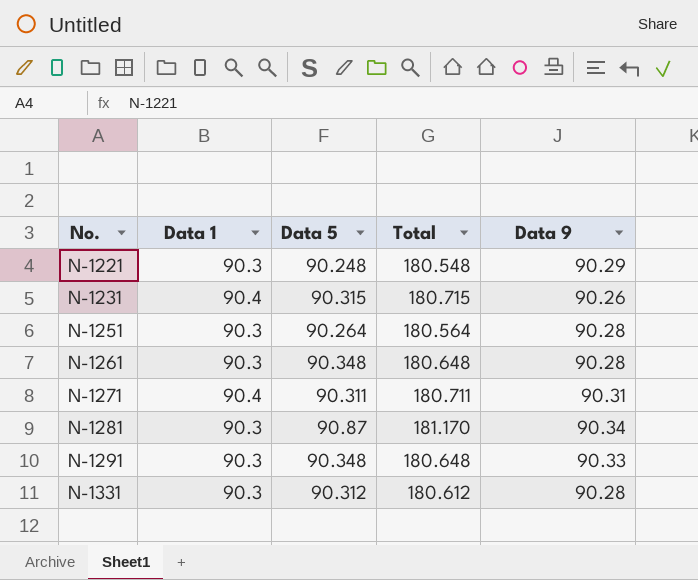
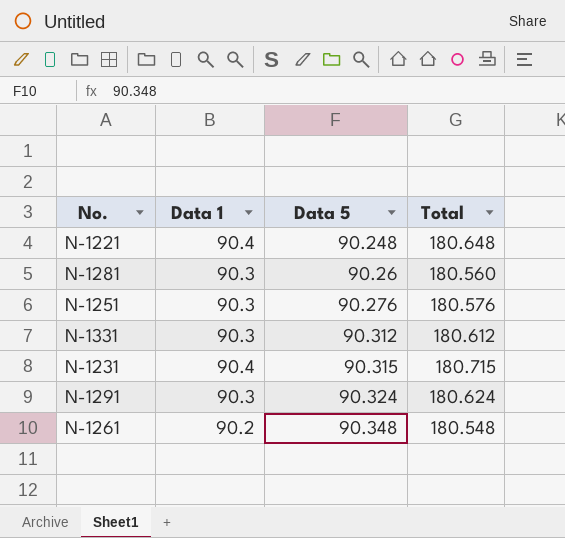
row order: No. ascending -> Data 5 ascending
column Data 9 | position: 5 -> none
row N-1271: 90.4 | 90.311 | 180.711 | 90.31 -> none
N-1221 | Data 1: 90.3 -> 90.4
N-1221 | Total: 180.548 -> 180.648
N-1281 | Data 5: 90.87 -> 90.26
N-1281 | Total: 181.170 -> 180.560
N-1251 | Data 5: 90.264 -> 90.276
N-1251 | Total: 180.564 -> 180.576
N-1291 | Data 5: 90.348 -> 90.324
N-1291 | Total: 180.648 -> 180.624
N-1261 | Data 1: 90.3 -> 90.2
N-1261 | Total: 180.648 -> 180.548

